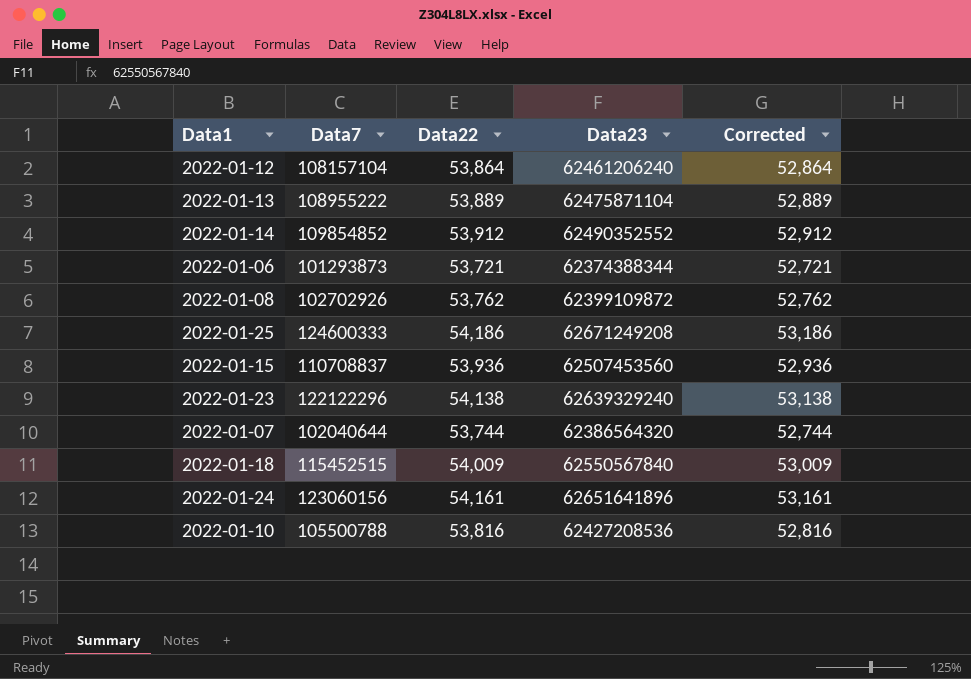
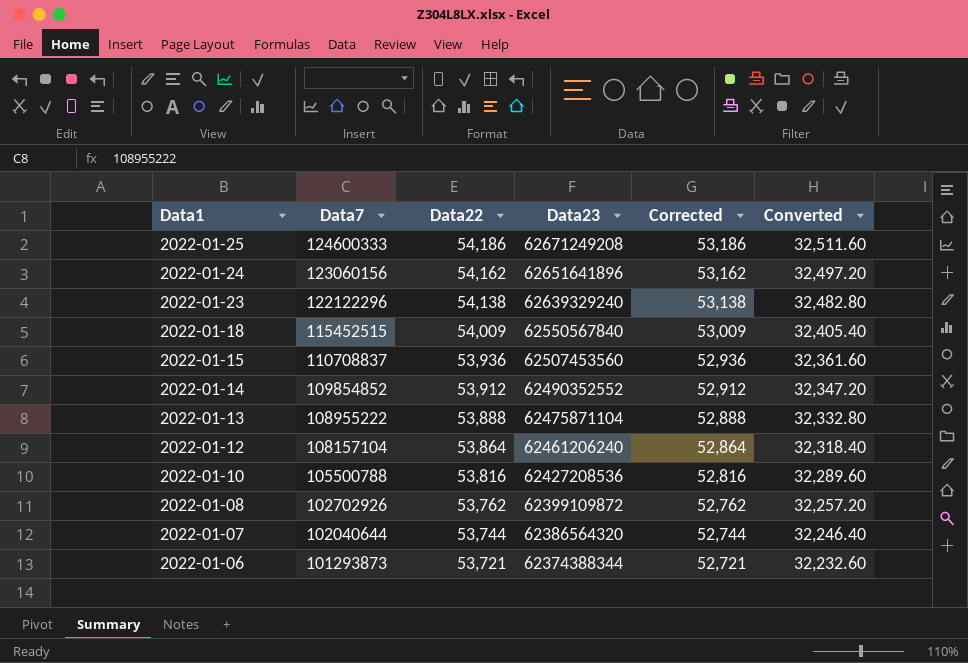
row order: none -> Data1 descending
column Converted | formula: none -> [Data22] * 0.6
2022-01-24 | Data22: 54,161 -> 54,162
2022-01-24 | Corrected: 53,161 -> 53,162
2022-01-13 | Data22: 53,889 -> 53,888
2022-01-13 | Corrected: 52,889 -> 52,888

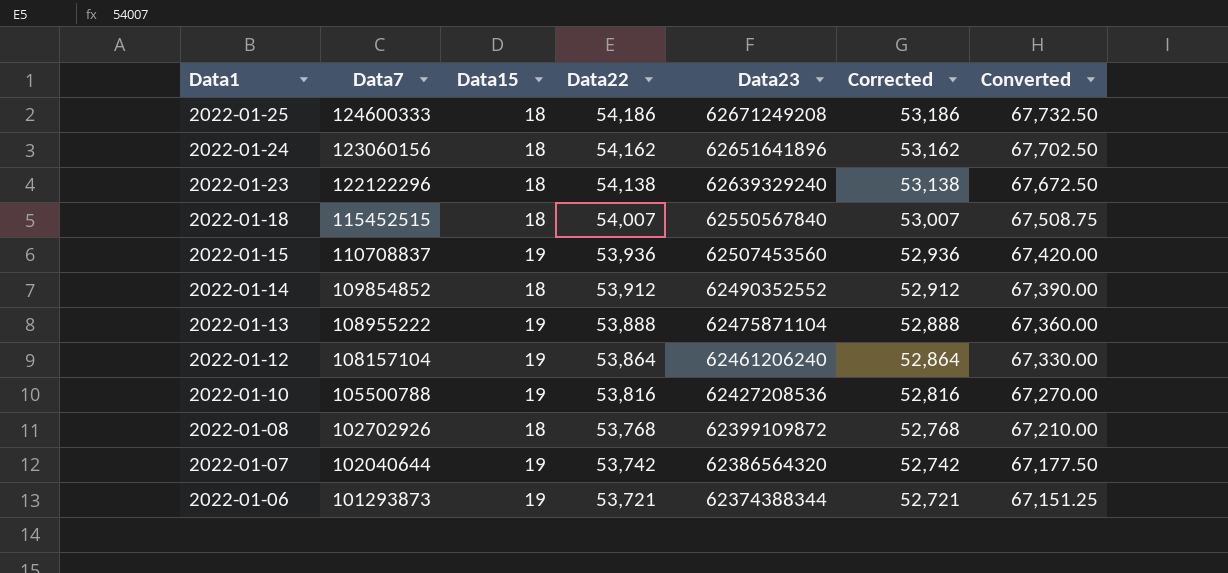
column Data15 | position: none -> 3
column Converted | formula: [Data22] * 0.6 -> [Data22] * 1.25
2022-01-18 | Data22: 54,009 -> 54,007
2022-01-18 | Corrected: 53,009 -> 53,007
2022-01-08 | Data22: 53,762 -> 53,768
2022-01-08 | Corrected: 52,762 -> 52,768
2022-01-07 | Data22: 53,744 -> 53,742
2022-01-07 | Corrected: 52,744 -> 52,742

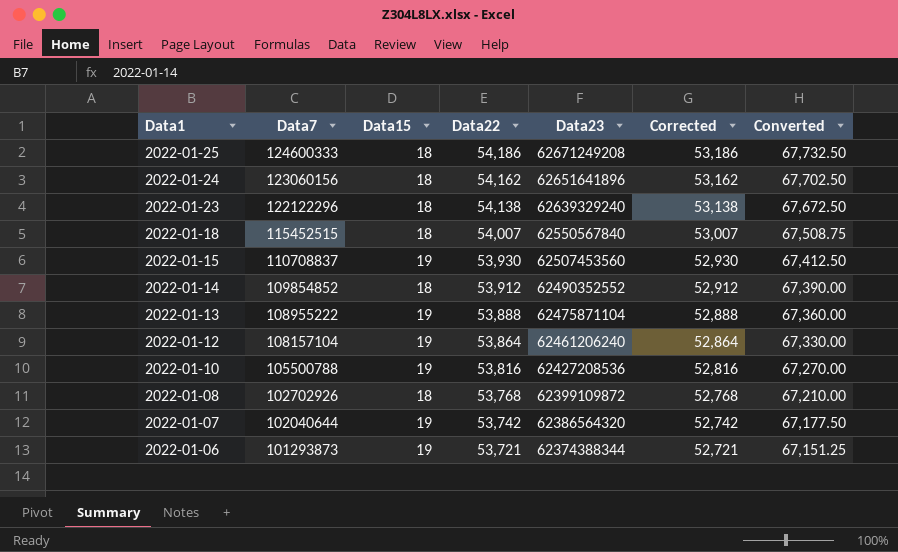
2022-01-15 | Data22: 53,936 -> 53,930
2022-01-15 | Corrected: 52,936 -> 52,930
2022-01-15 | Converted: 67,420.00 -> 67,412.50

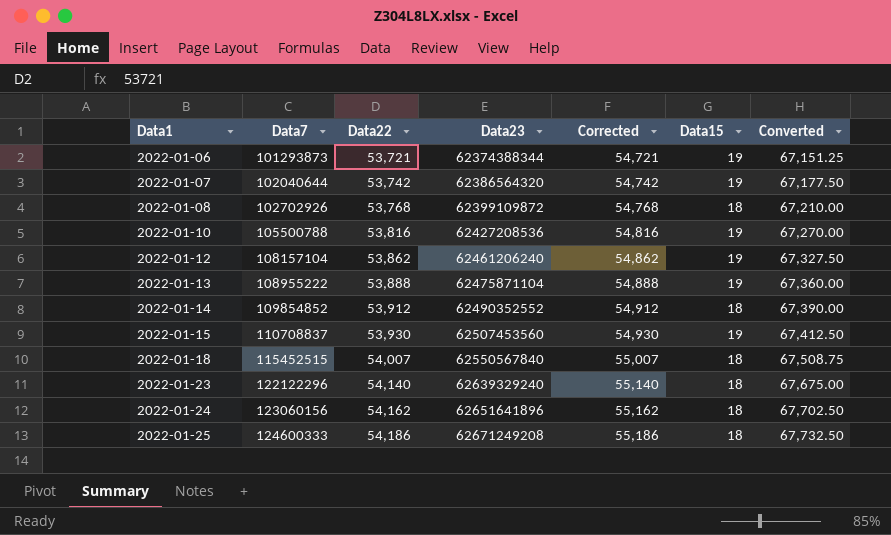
row order: Data1 descending -> Data1 ascending
column Corrected | formula: [Data22] - 1000 -> [Data22] + 1000
column Data15 | position: 3 -> 6
2022-01-12 | Data22: 53,864 -> 53,862
2022-01-12 | Converted: 67,330.00 -> 67,327.50
2022-01-23 | Data22: 54,138 -> 54,140
2022-01-23 | Converted: 67,672.50 -> 67,675.00

